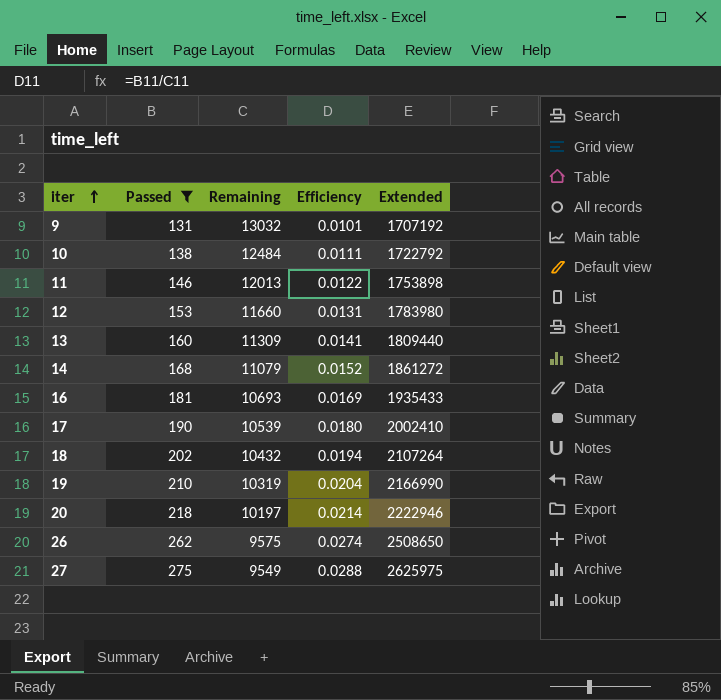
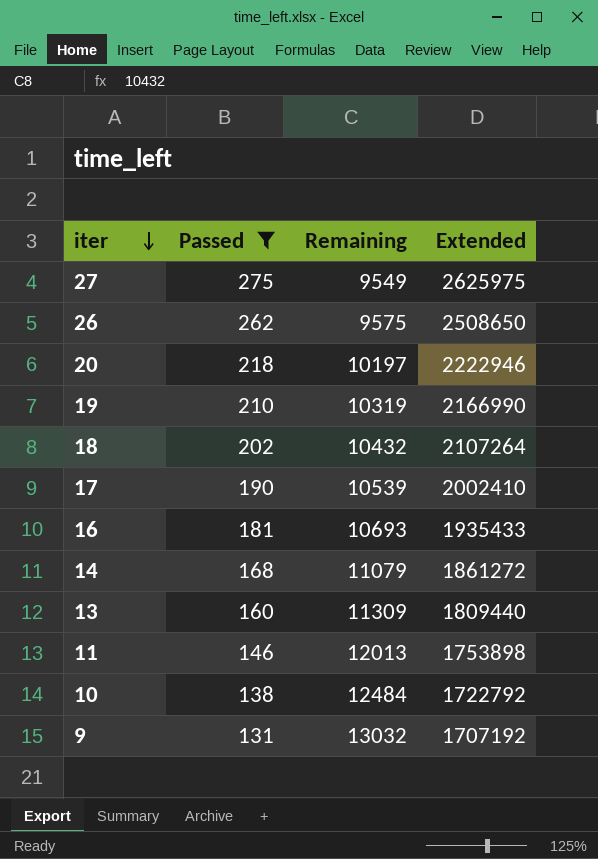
row order: iter ascending -> iter descending
column Efficiency | formula: [Passed] / [Remaining] -> none
row 12: 153 | 11660 | 0.0131 | 1783980 -> none

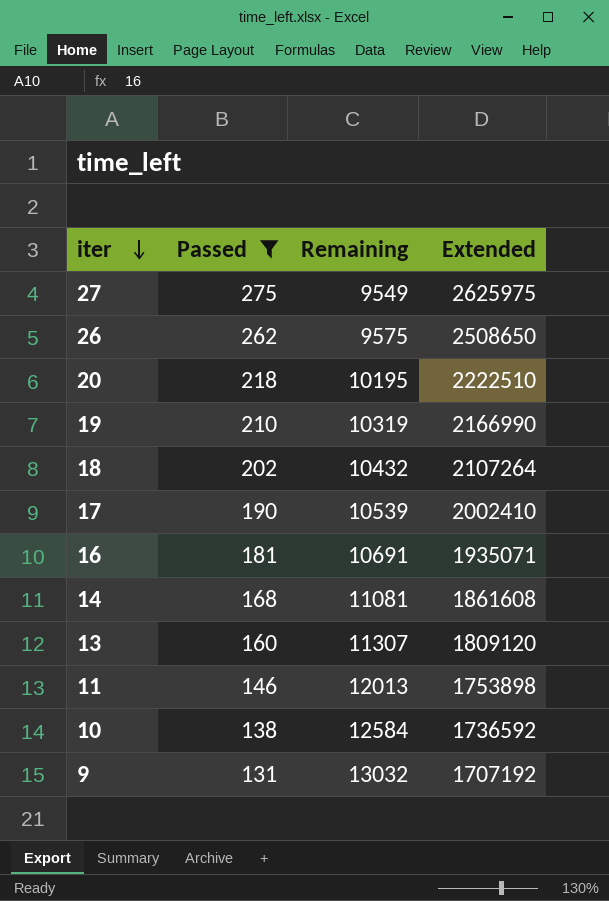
20 | Remaining: 10197 -> 10195
20 | Extended: 2222946 -> 2222510
16 | Remaining: 10693 -> 10691
16 | Extended: 1935433 -> 1935071
14 | Remaining: 11079 -> 11081
14 | Extended: 1861272 -> 1861608
13 | Remaining: 11309 -> 11307
13 | Extended: 1809440 -> 1809120
10 | Remaining: 12484 -> 12584
10 | Extended: 1722792 -> 1736592

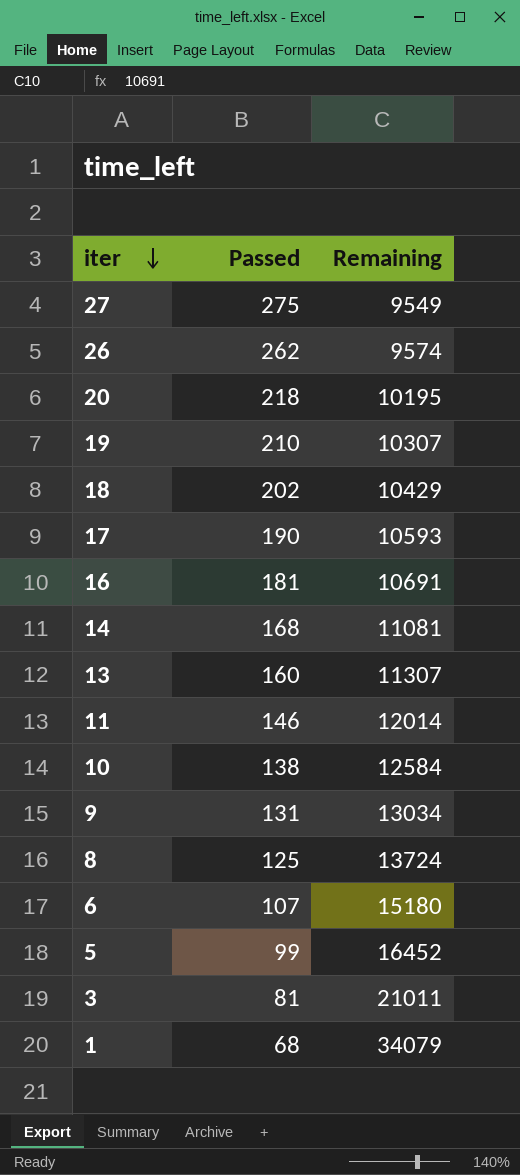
filter: Passed >= 131 -> none
column Extended | formula: [Passed] * [Remaining] -> none
26 | Remaining: 9575 -> 9574
19 | Remaining: 10319 -> 10307
18 | Remaining: 10432 -> 10429
17 | Remaining: 10539 -> 10593
11 | Remaining: 12013 -> 12014
9 | Remaining: 13032 -> 13034

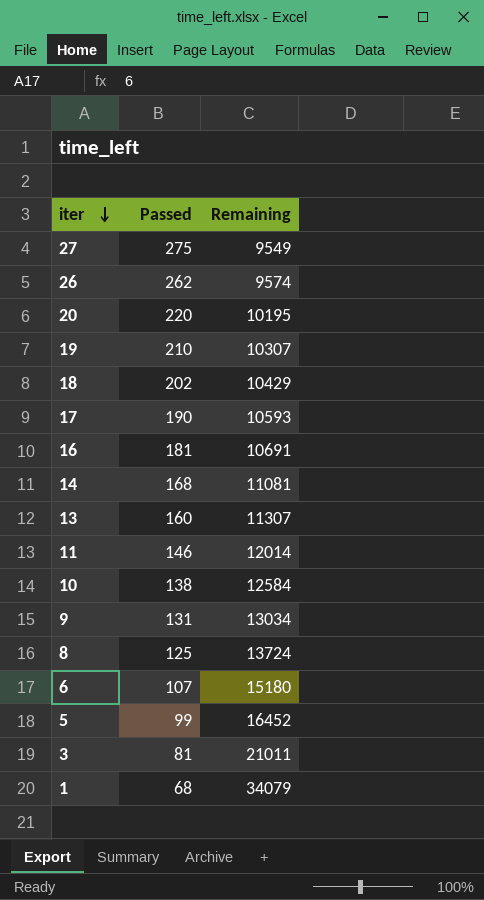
20 | Passed: 218 -> 220

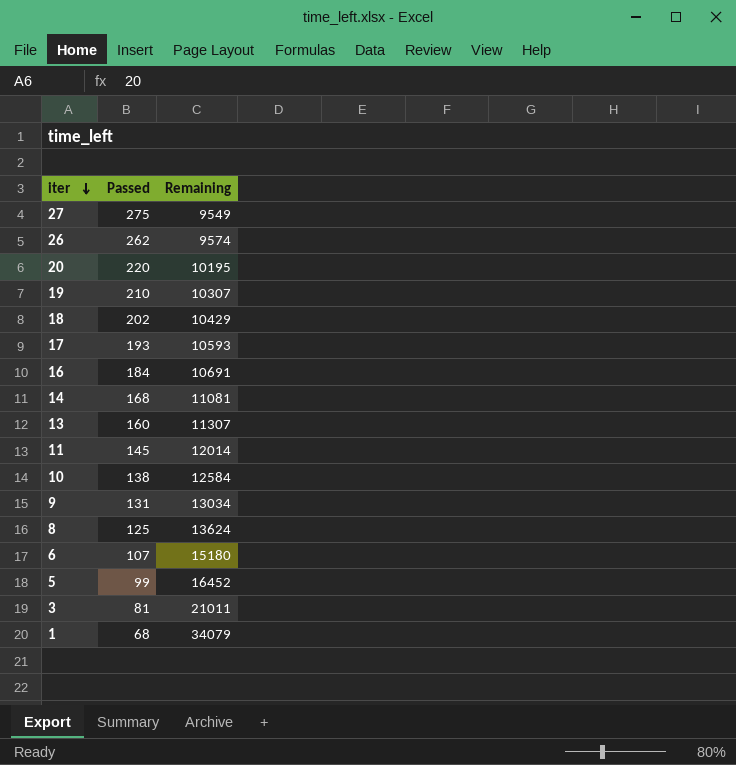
17 | Passed: 190 -> 193
16 | Passed: 181 -> 184
11 | Passed: 146 -> 145
8 | Remaining: 13724 -> 13624

